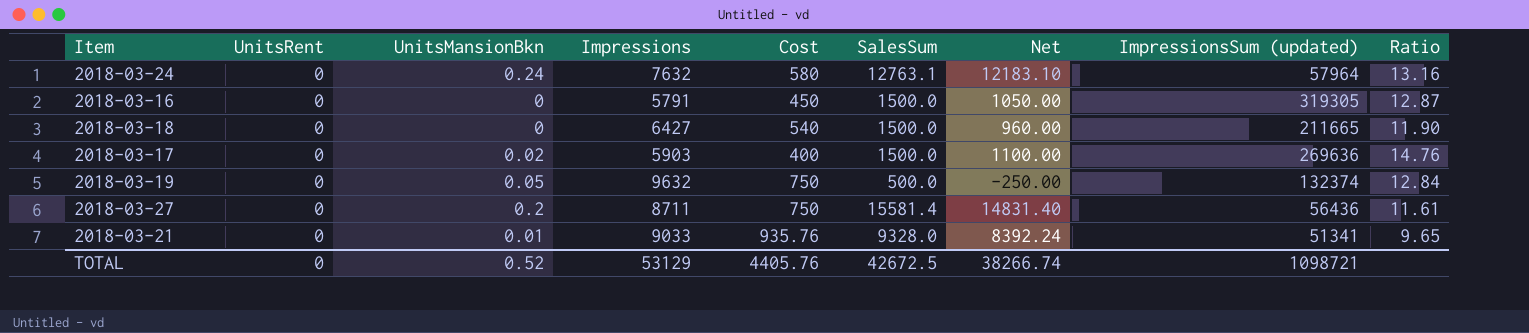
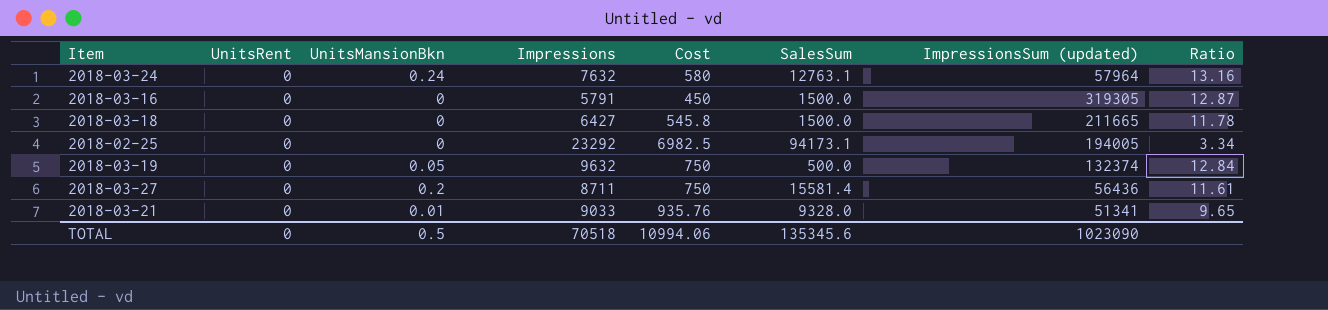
column Net | formula: [SalesSum] - [Cost] -> none
row 2018-03-17: 0 | 0.02 | 5903 | 400 | 1500.0 | 1100.00 | 269636 | 14.76 -> none
2018-03-18 | Cost: 540 -> 545.8
2018-03-18 | Ratio: 11.90 -> 11.78
row 2018-02-25: none -> 0 | 0 | 23292 | 6982.5 | 94173.1 | 194005 | 3.34
TOTAL | UnitsMansionBkn: 0.52 -> 0.5
TOTAL | Impressions: 53129 -> 70518
TOTAL | Cost: 4405.76 -> 10994.06
TOTAL | SalesSum: 42672.5 -> 135345.6
TOTAL | ImpressionsSum (updated): 1098721 -> 1023090

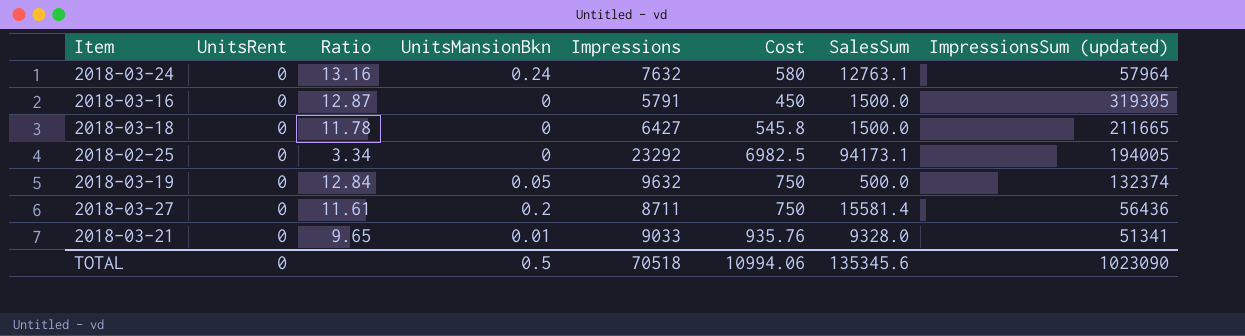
column Ratio | position: 8 -> 3

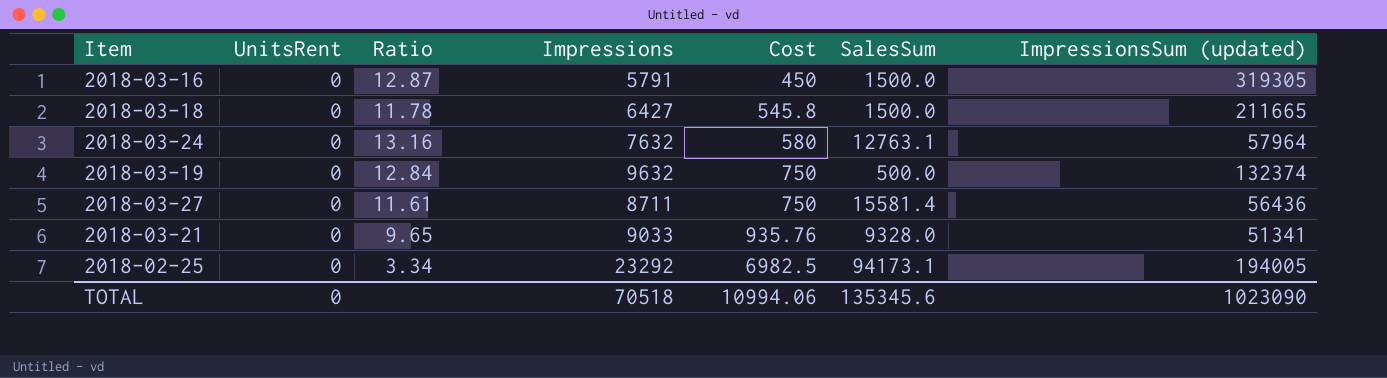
row order: none -> Cost ascending
column UnitsMansionBkn | position: 4 -> none

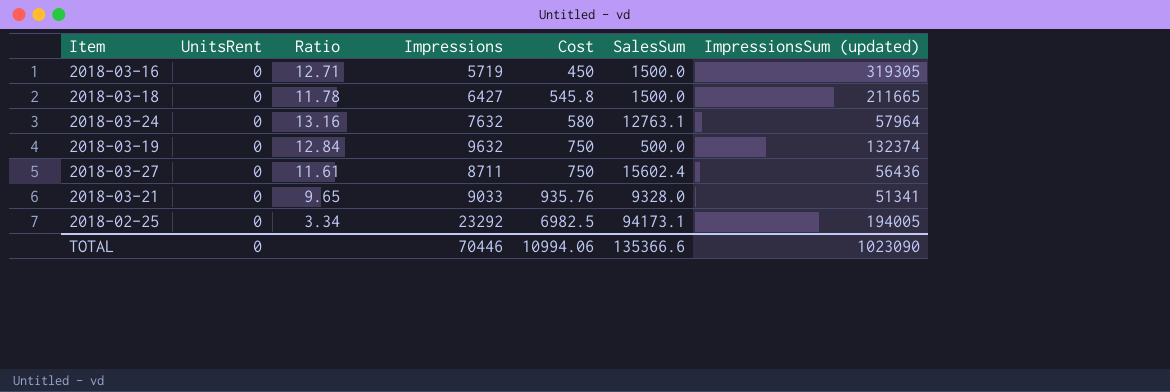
2018-03-16 | Ratio: 12.87 -> 12.71
2018-03-16 | Impressions: 5791 -> 5719
2018-03-27 | SalesSum: 15581.4 -> 15602.4
TOTAL | Impressions: 70518 -> 70446
TOTAL | SalesSum: 135345.6 -> 135366.6

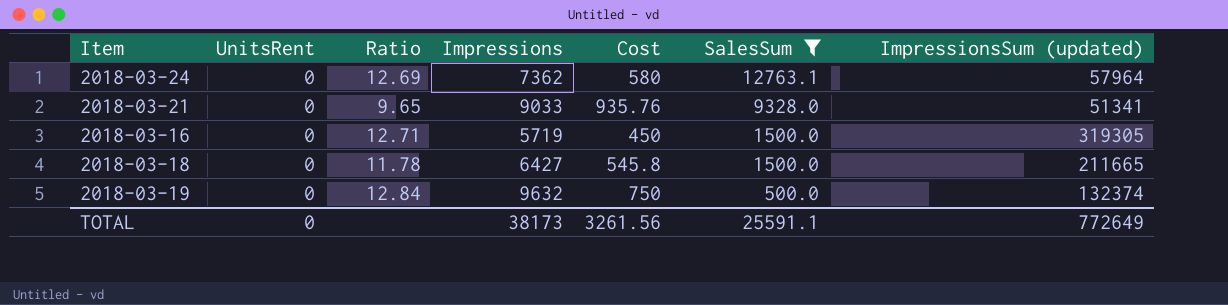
filter: none -> SalesSum <= 12763.1
row order: Cost ascending -> SalesSum descending
2018-03-24 | Ratio: 13.16 -> 12.69
2018-03-24 | Impressions: 7632 -> 7362
TOTAL | Impressions: 70446 -> 38173
TOTAL | Cost: 10994.06 -> 3261.56
TOTAL | SalesSum: 135366.6 -> 25591.1
TOTAL | ImpressionsSum (updated): 1023090 -> 772649

